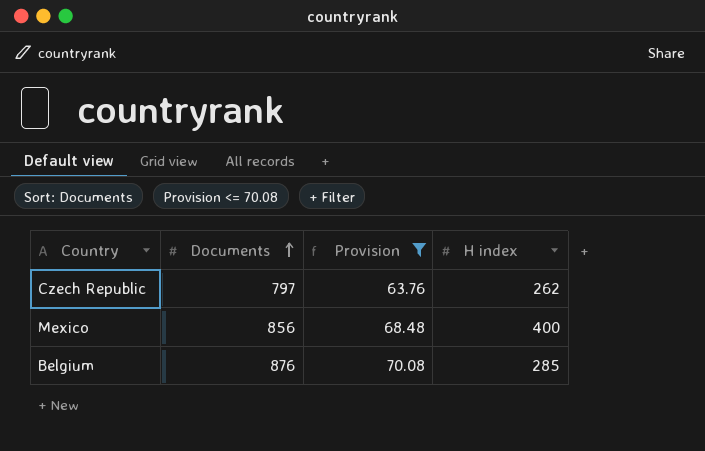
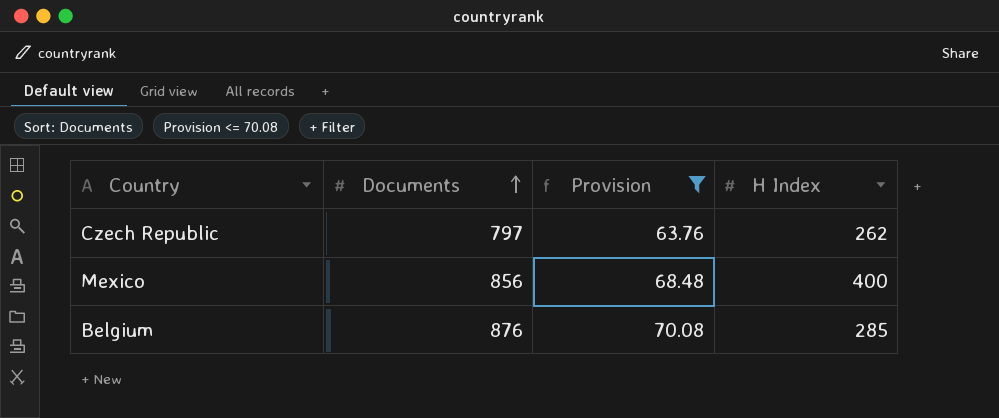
column name: H index -> H Index

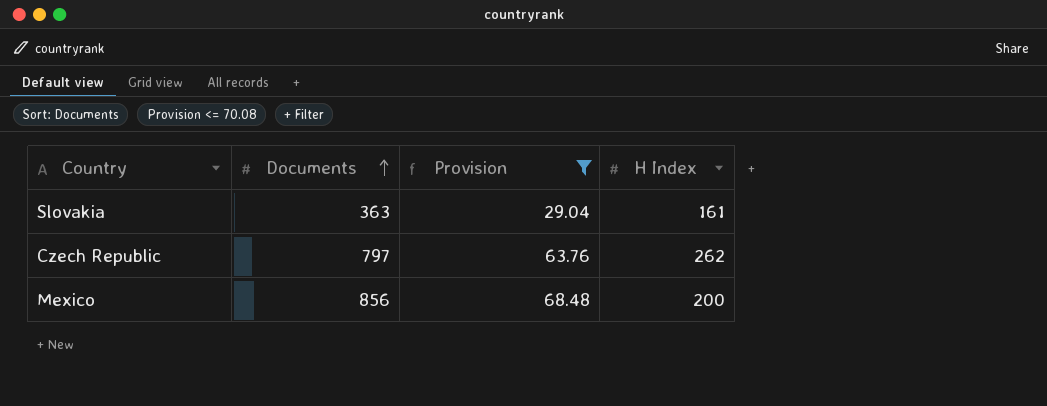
row Belgium: 876 | 70.08 | 285 -> none
row Slovakia: none -> 363 | 29.04 | 161
Mexico | H Index: 400 -> 200

